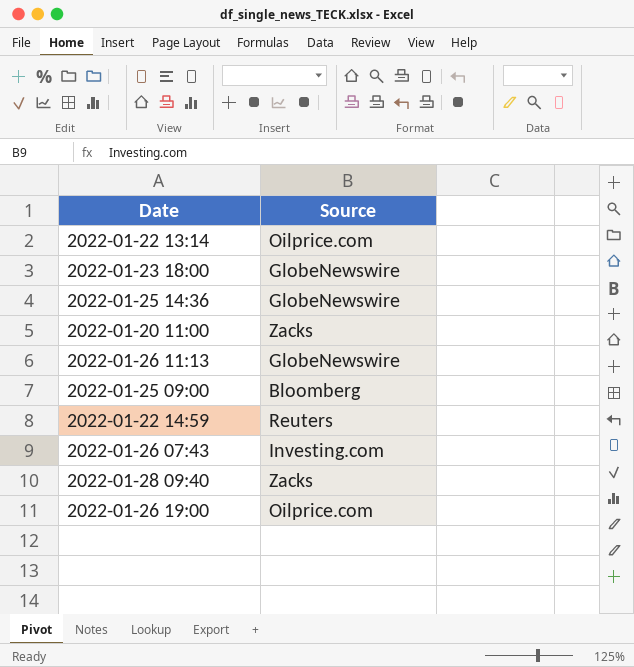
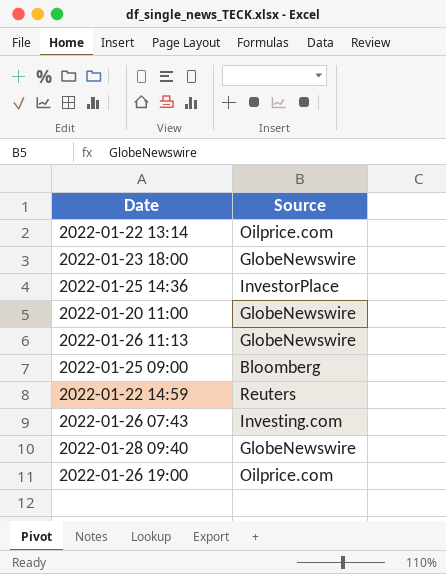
2022-01-25 14:36 | Source: GlobeNewswire -> InvestorPlace
2022-01-20 11:00 | Source: Zacks -> GlobeNewswire
2022-01-28 09:40 | Source: Zacks -> GlobeNewswire

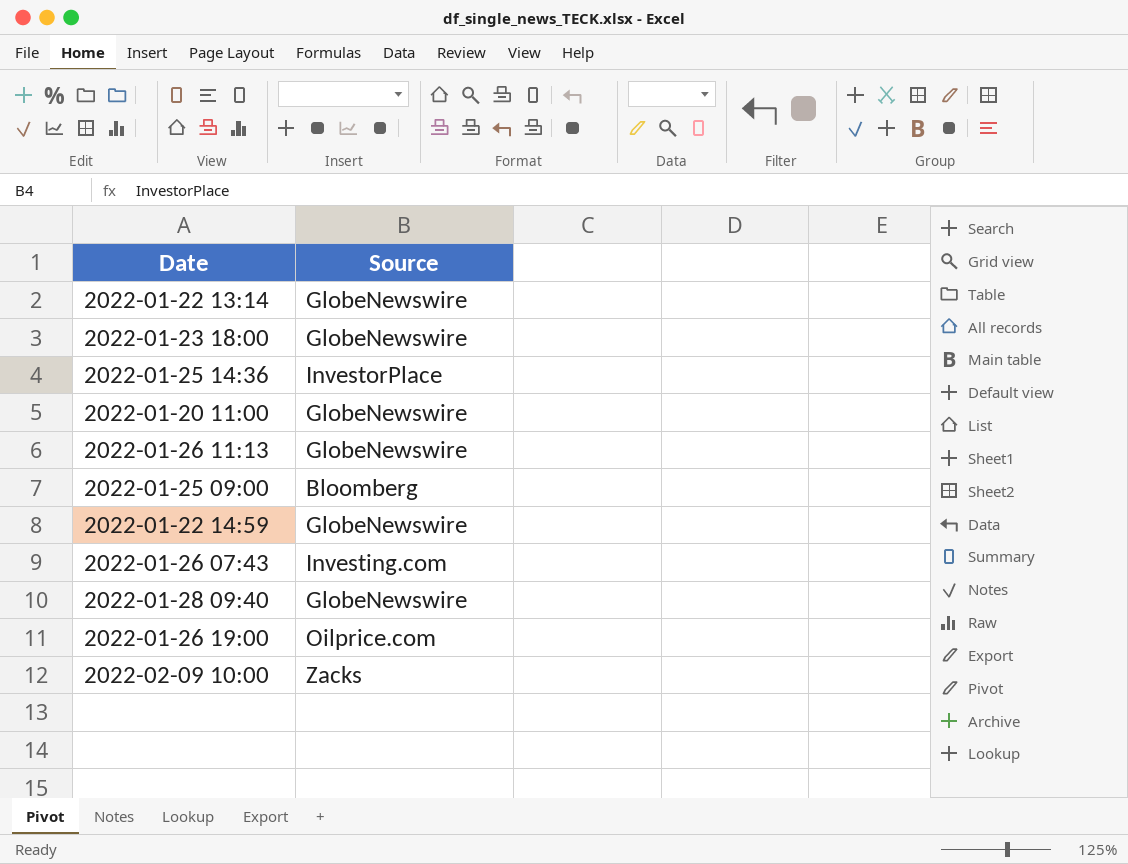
2022-01-22 13:14 | Source: Oilprice.com -> GlobeNewswire
2022-01-22 14:59 | Source: Reuters -> GlobeNewswire
row 2022-02-09 10:00: none -> Zacks

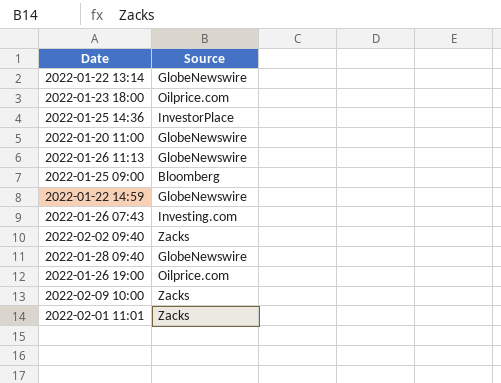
2022-01-23 18:00 | Source: GlobeNewswire -> Oilprice.com
row 2022-02-02 09:40: none -> Zacks
row 2022-02-01 11:01: none -> Zacks

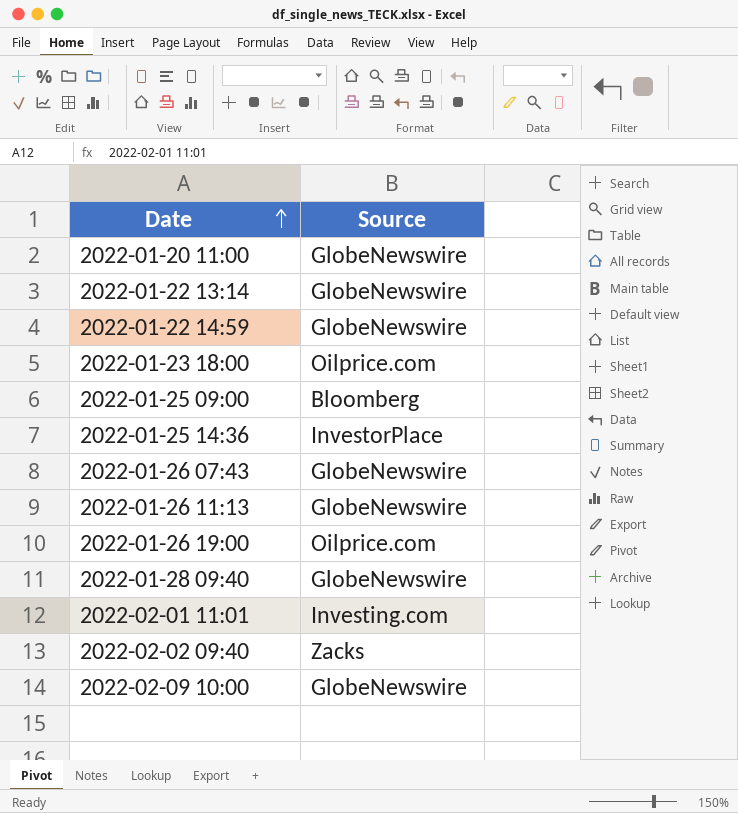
row order: none -> Date ascending
2022-01-26 07:43 | Source: Investing.com -> GlobeNewswire
2022-02-01 11:01 | Source: Zacks -> Investing.com
2022-02-09 10:00 | Source: Zacks -> GlobeNewswire

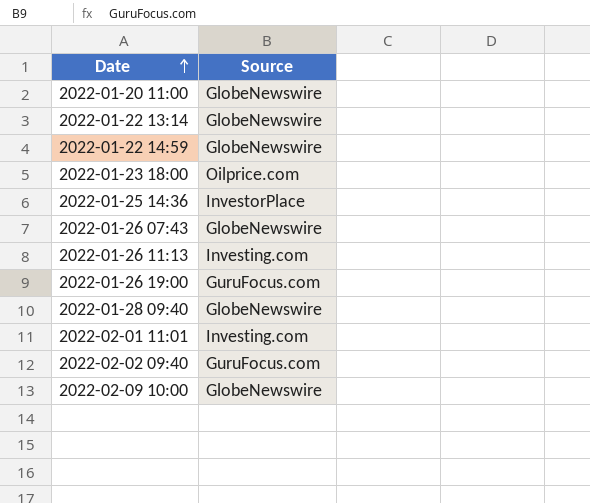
row 2022-01-25 09:00: Bloomberg -> none
2022-01-26 11:13 | Source: GlobeNewswire -> Investing.com
2022-01-26 19:00 | Source: Oilprice.com -> GuruFocus.com
2022-02-02 09:40 | Source: Zacks -> GuruFocus.com

